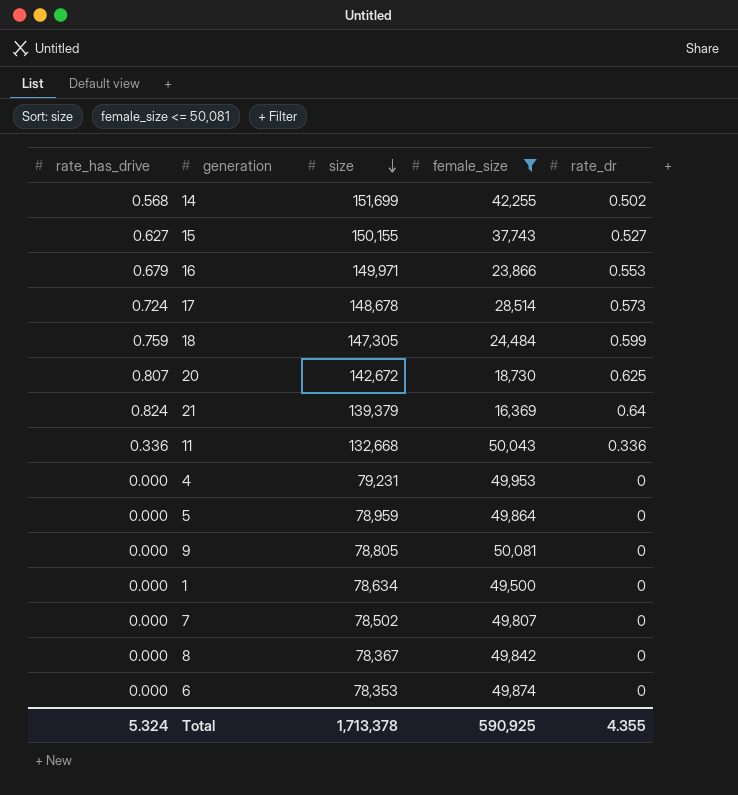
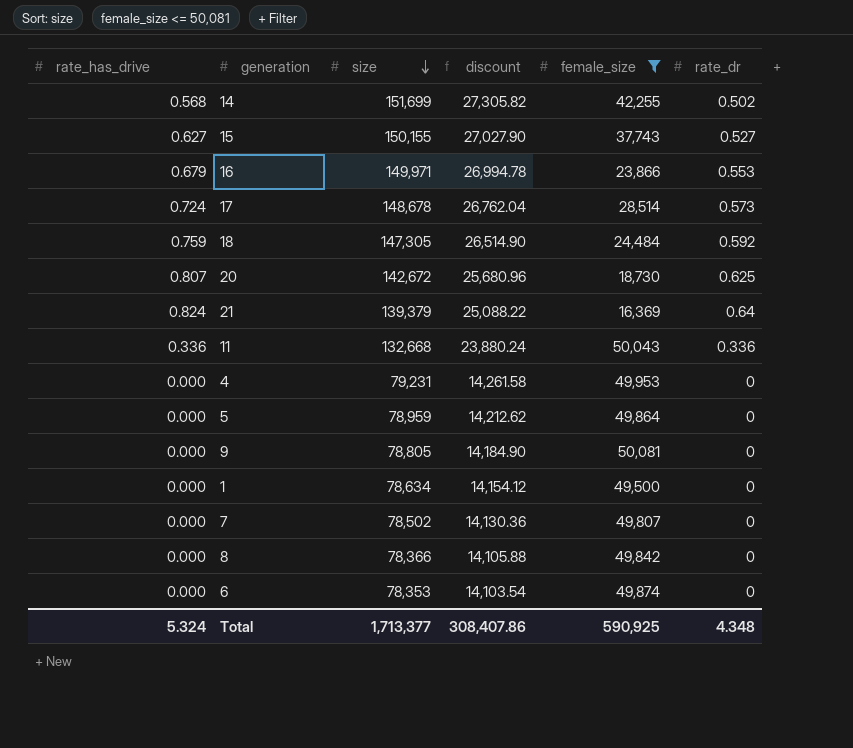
column discount | formula: none -> [size] * 0.18
18 | rate_dr: 0.599 -> 0.592
8 | size: 78,367 -> 78,366
Total | size: 1,713,378 -> 1,713,377
Total | rate_dr: 4.355 -> 4.348

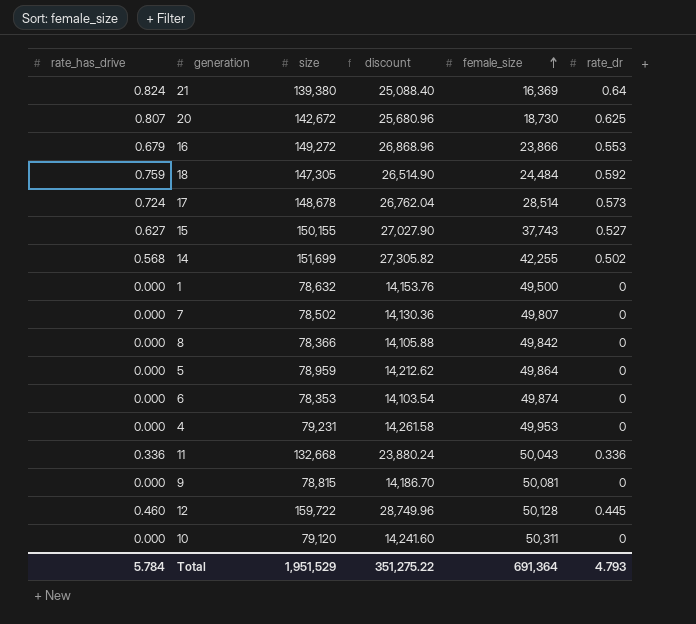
filter: female_size <= 50,081 -> none
row order: size descending -> female_size ascending
21 | size: 139,379 -> 139,380
21 | discount: 25,088.22 -> 25,088.40
16 | size: 149,971 -> 149,272
16 | discount: 26,994.78 -> 26,868.96
1 | size: 78,634 -> 78,632
1 | discount: 14,154.12 -> 14,153.76
9 | size: 78,805 -> 78,815
9 | discount: 14,184.90 -> 14,186.70
Total | rate_has_drive: 5.324 -> 5.784
Total | size: 1,713,377 -> 1,951,529
Total | discount: 308,407.86 -> 351,275.22
Total | female_size: 590,925 -> 691,364
Total | rate_dr: 4.348 -> 4.793

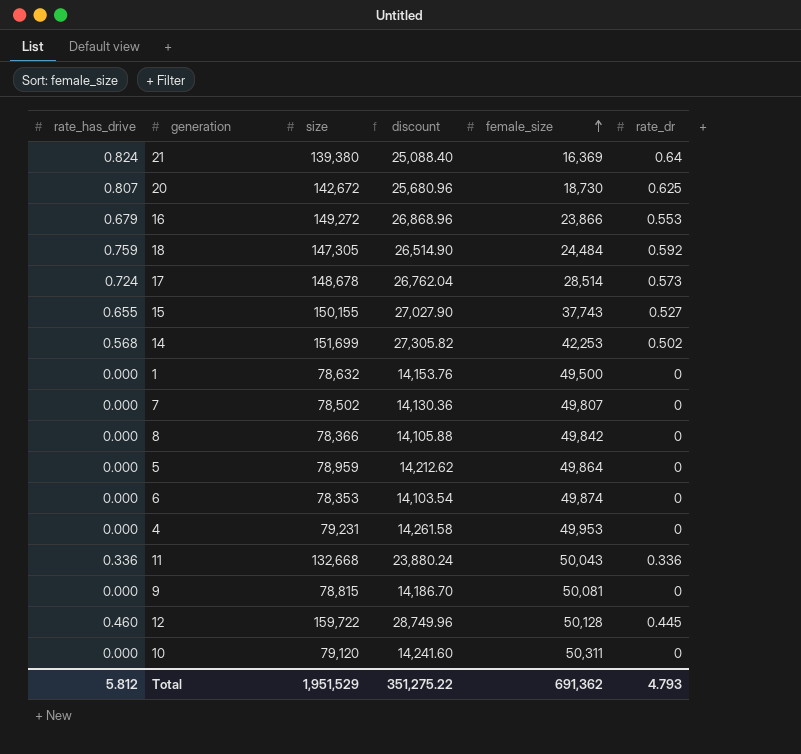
15 | rate_has_drive: 0.627 -> 0.655
14 | female_size: 42,255 -> 42,253
Total | rate_has_drive: 5.784 -> 5.812
Total | female_size: 691,364 -> 691,362

